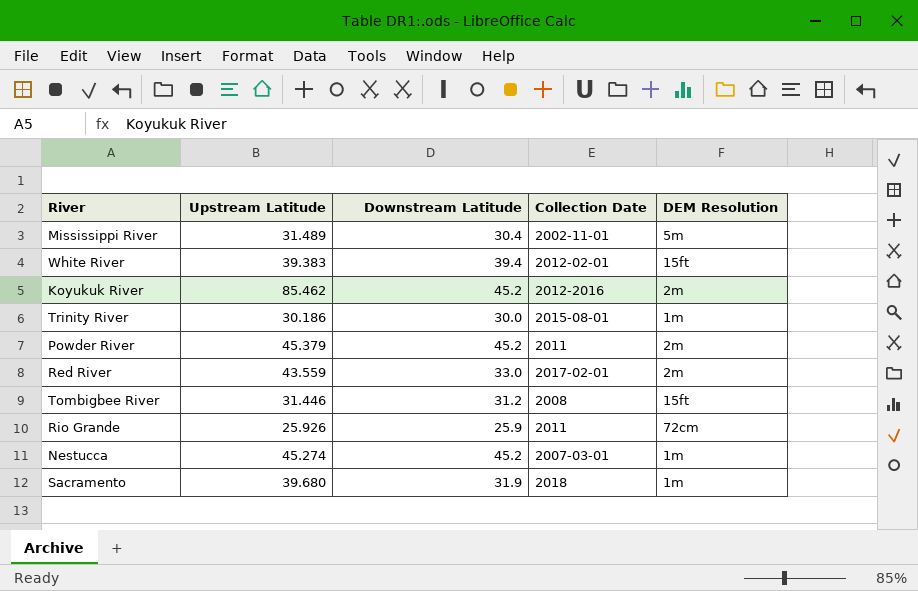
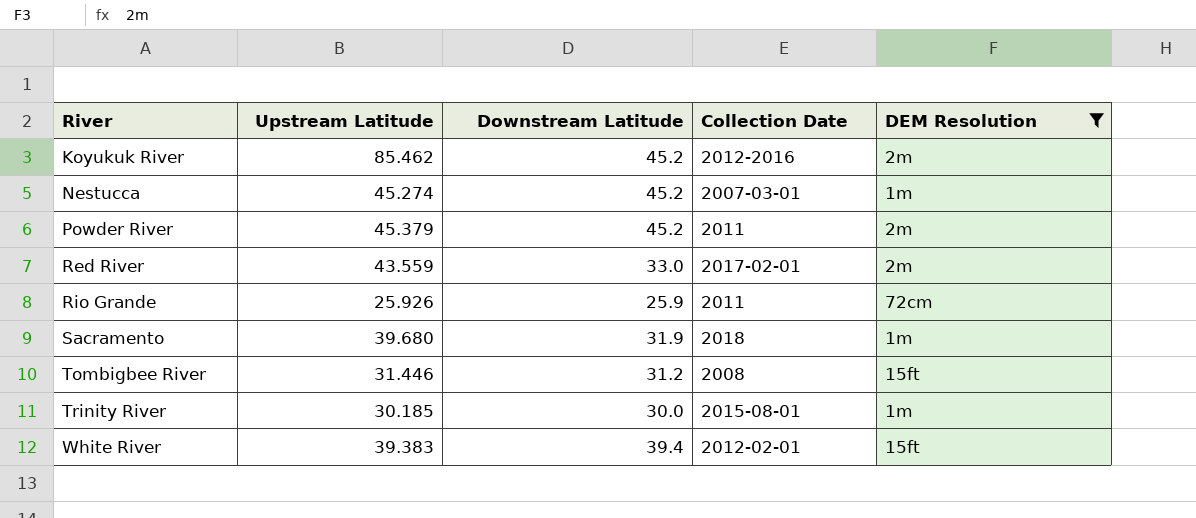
filter: none -> DEM Resolution != 5m
row order: none -> River ascending
Trinity River | Upstream Latitude: 30.186 -> 30.185

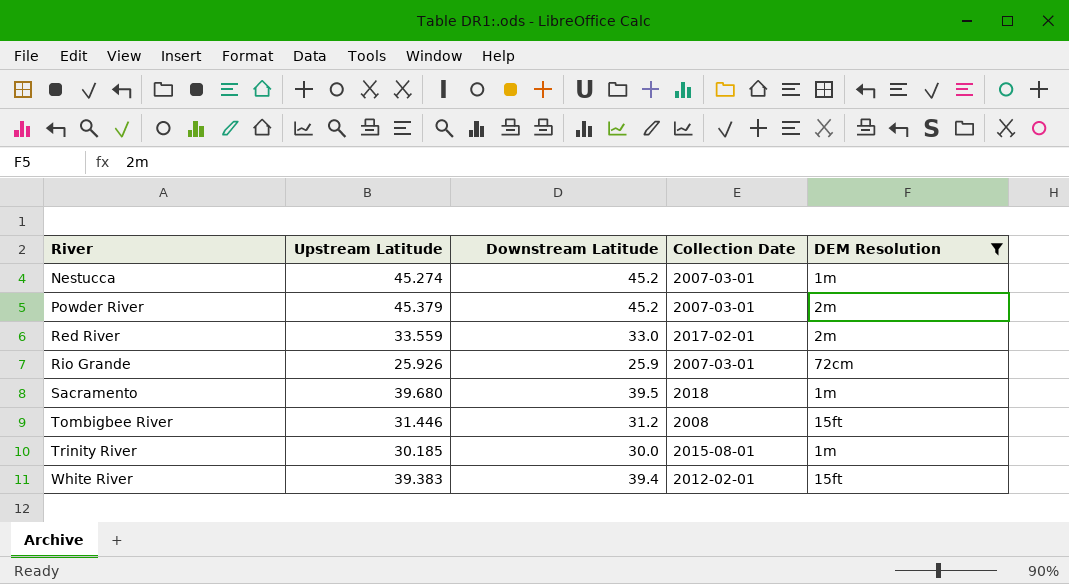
row Koyukuk River: 85.462 | 45.2 | 2012-2016 | 2m -> none
Powder River | Collection Date: 2011 -> 2007-03-01
Red River | Upstream Latitude: 43.559 -> 33.559
Rio Grande | Collection Date: 2011 -> 2007-03-01
Sacramento | Downstream Latitude: 31.9 -> 39.5

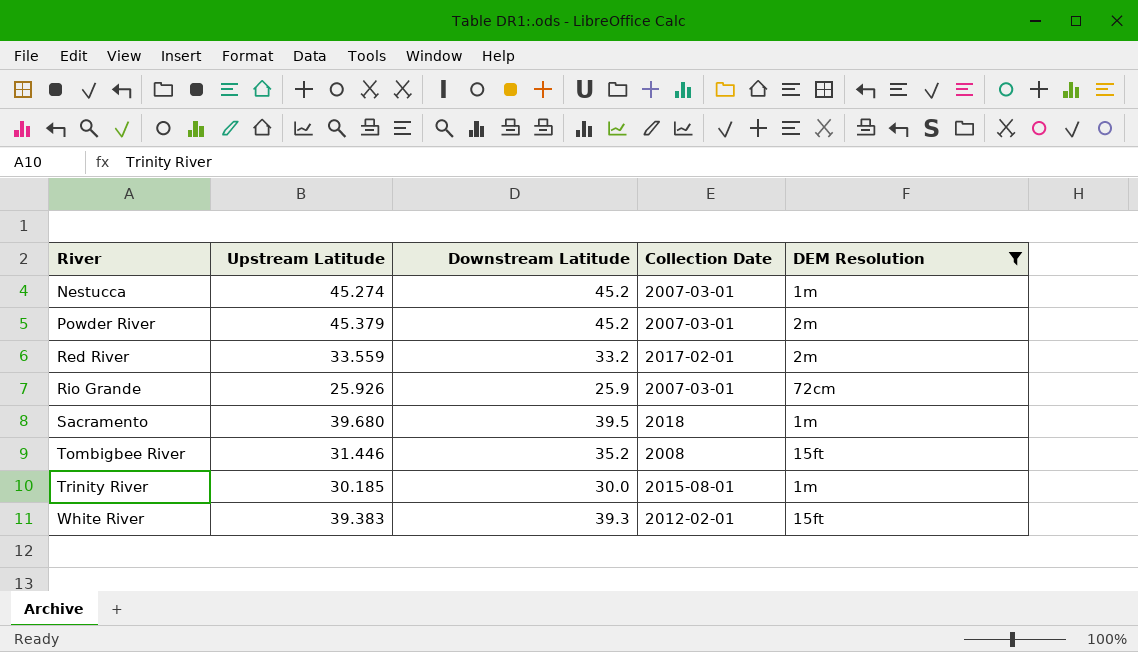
Red River | Downstream Latitude: 33.0 -> 33.2
Tombigbee River | Downstream Latitude: 31.2 -> 35.2
White River | Downstream Latitude: 39.4 -> 39.3

